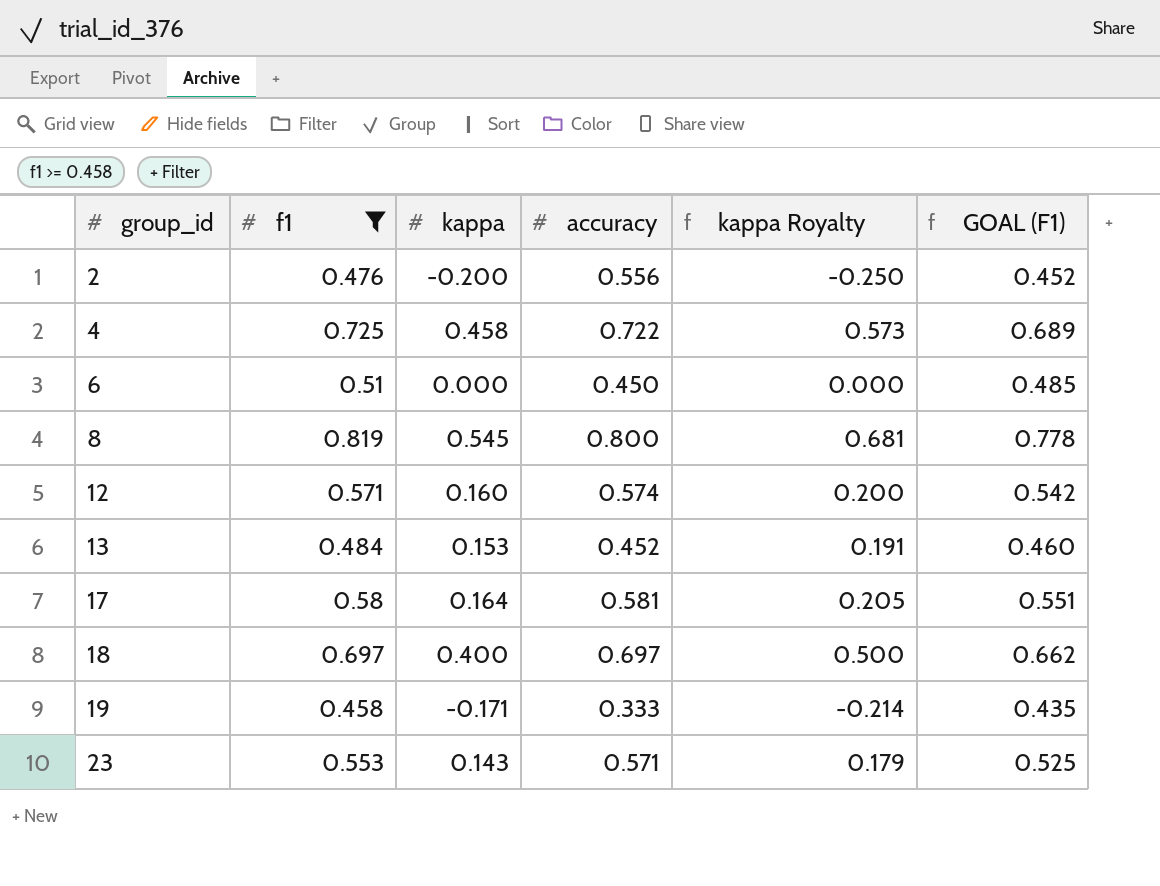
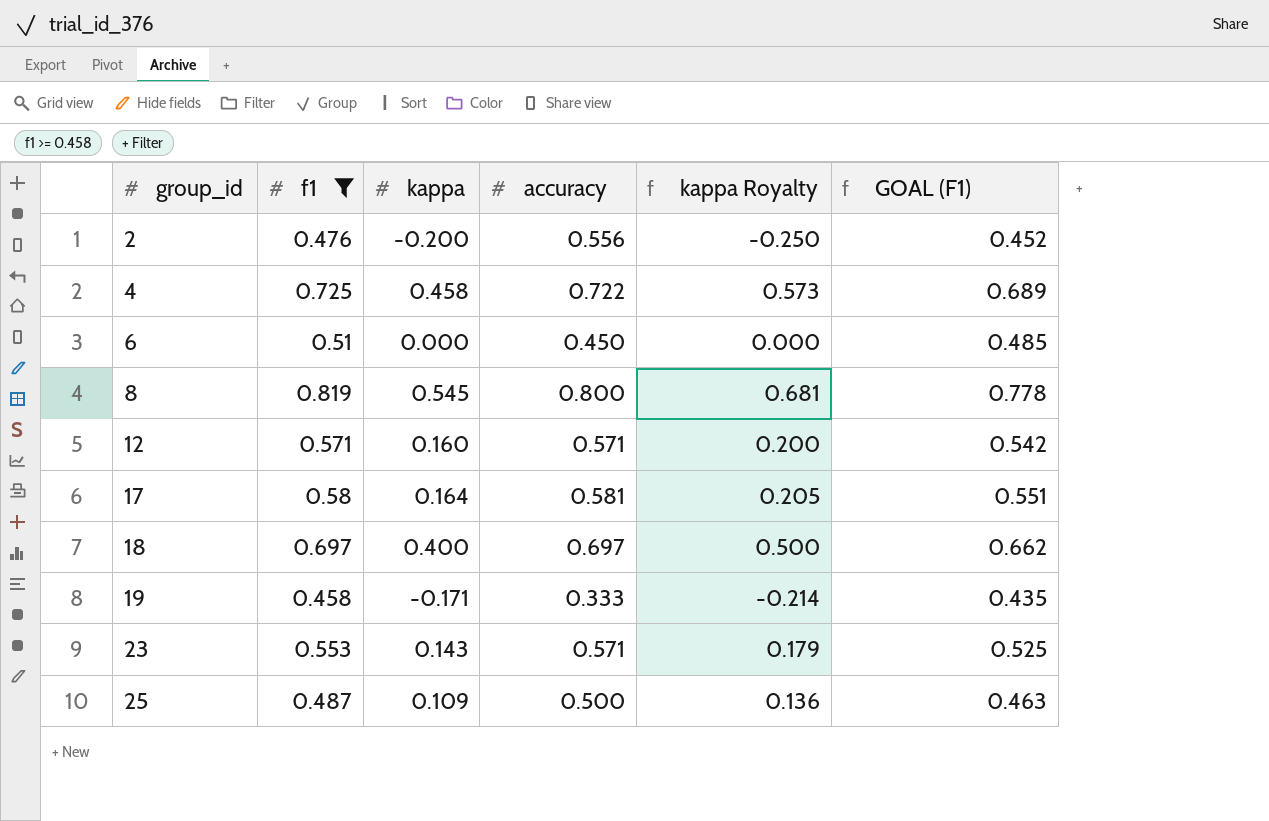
row 13: 0.484 | 0.153 | 0.452 | 0.191 | 0.460 -> none
12 | accuracy: 0.574 -> 0.571
row 25: none -> 0.487 | 0.109 | 0.500 | 0.136 | 0.463

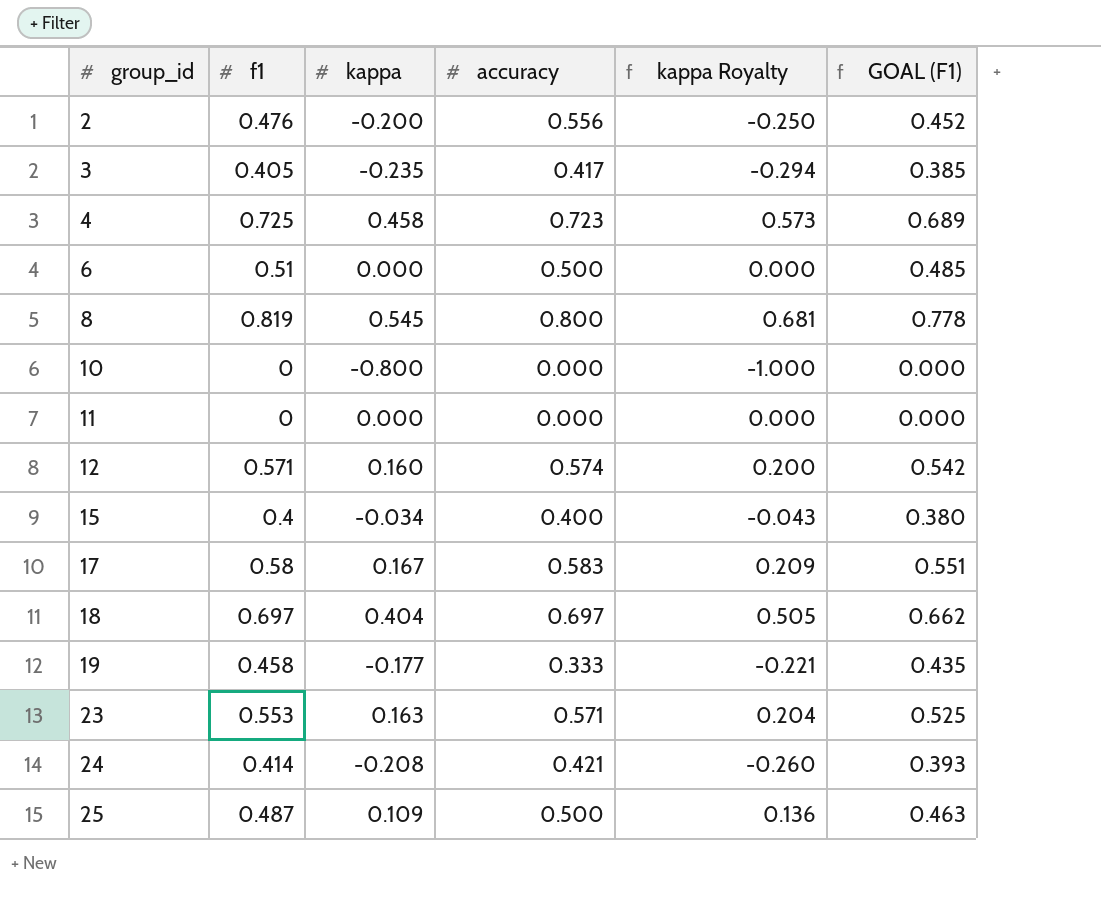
filter: f1 >= 0.458 -> none
4 | accuracy: 0.722 -> 0.723
6 | accuracy: 0.450 -> 0.500
12 | accuracy: 0.571 -> 0.574
17 | kappa: 0.164 -> 0.167
17 | accuracy: 0.581 -> 0.583
17 | kappa Royalty: 0.205 -> 0.209
18 | kappa: 0.400 -> 0.404
18 | kappa Royalty: 0.500 -> 0.505
19 | kappa: -0.171 -> -0.177
19 | kappa Royalty: -0.214 -> -0.221
23 | kappa: 0.143 -> 0.163
23 | kappa Royalty: 0.179 -> 0.204

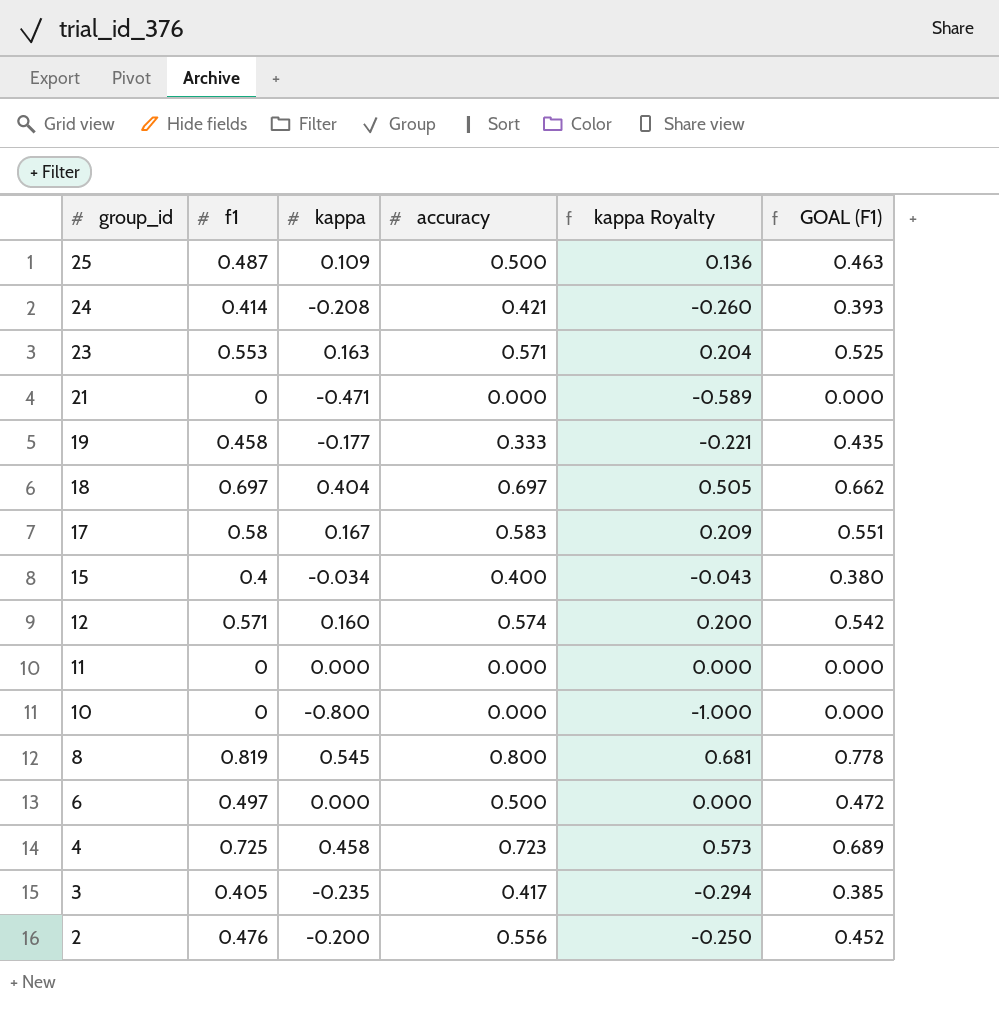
row order: group_id ascending -> group_id descending
row 21: none -> 0 | -0.471 | 0.000 | -0.589 | 0.000
6 | f1: 0.51 -> 0.497
6 | GOAL (F1): 0.485 -> 0.472

